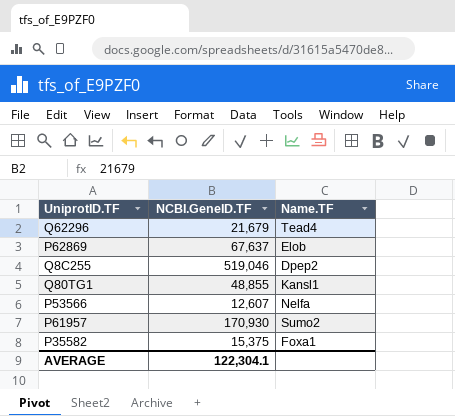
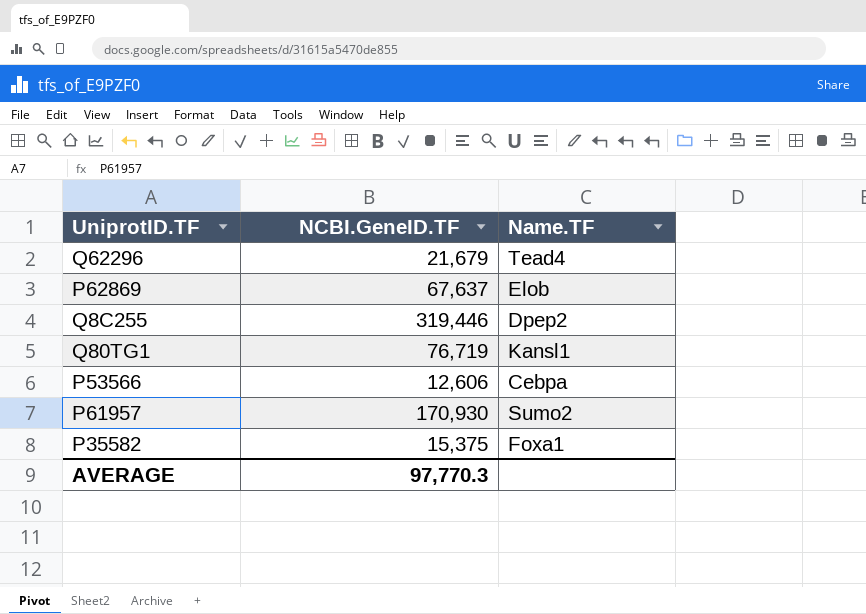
Q8C255 | NCBI.GeneID.TF: 519,046 -> 319,446
Q80TG1 | NCBI.GeneID.TF: 48,855 -> 76,719
P53566 | NCBI.GeneID.TF: 12,607 -> 12,606
P53566 | Name.TF: Nelfa -> Cebpa
AVERAGE | NCBI.GeneID.TF: 122,304.1 -> 97,770.3

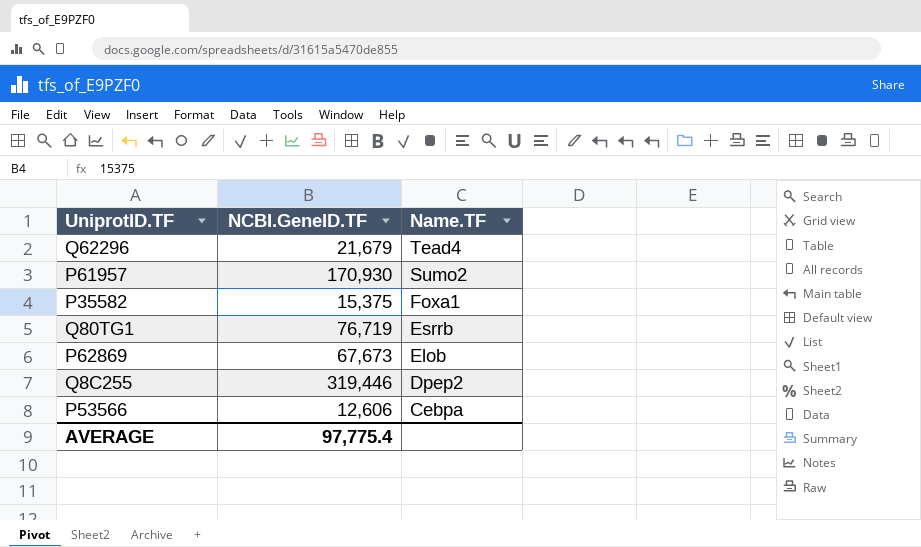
row order: none -> Name.TF descending
Q80TG1 | Name.TF: Kansl1 -> Esrrb
P62869 | NCBI.GeneID.TF: 67,637 -> 67,673
AVERAGE | NCBI.GeneID.TF: 97,770.3 -> 97,775.4

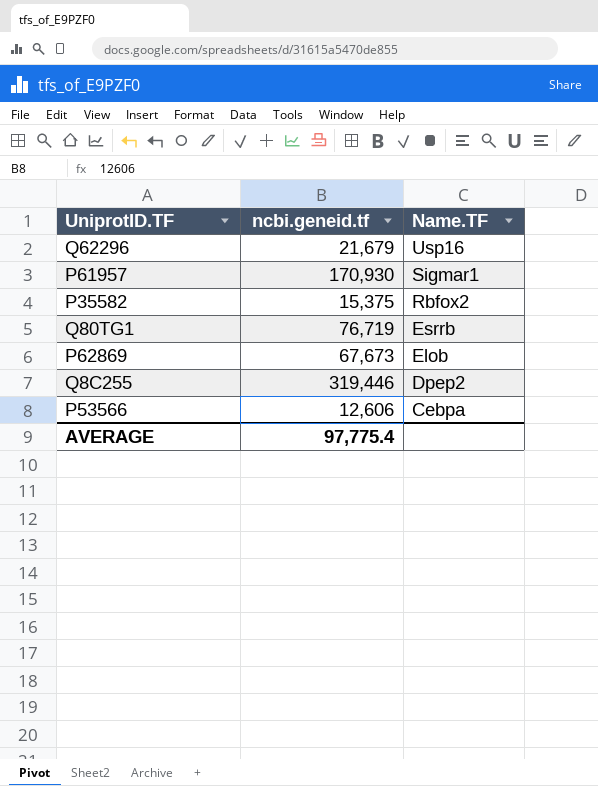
column name: NCBI.GeneID.TF -> ncbi.geneid.tf
Q62296 | Name.TF: Tead4 -> Usp16
P61957 | Name.TF: Sumo2 -> Sigmar1
P35582 | Name.TF: Foxa1 -> Rbfox2

